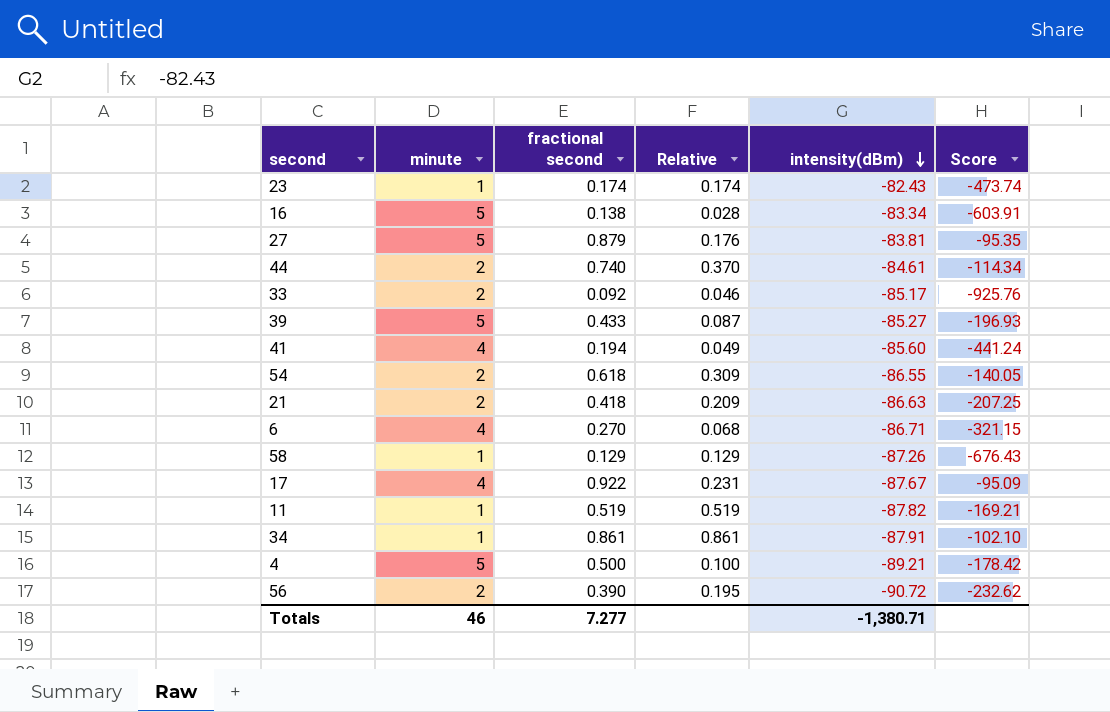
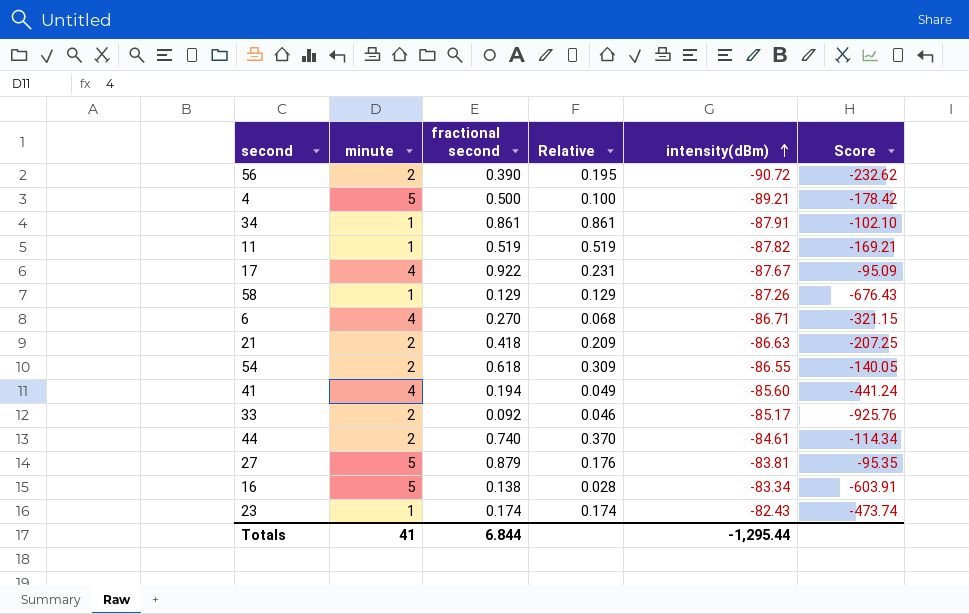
row order: intensity(dBm) descending -> intensity(dBm) ascending
row 39: 5 | 0.433 | 0.087 | -85.27 | -196.93 -> none
Totals | minute: 46 -> 41
Totals | fractional second: 7.277 -> 6.844
Totals | intensity(dBm): -1,380.71 -> -1,295.44

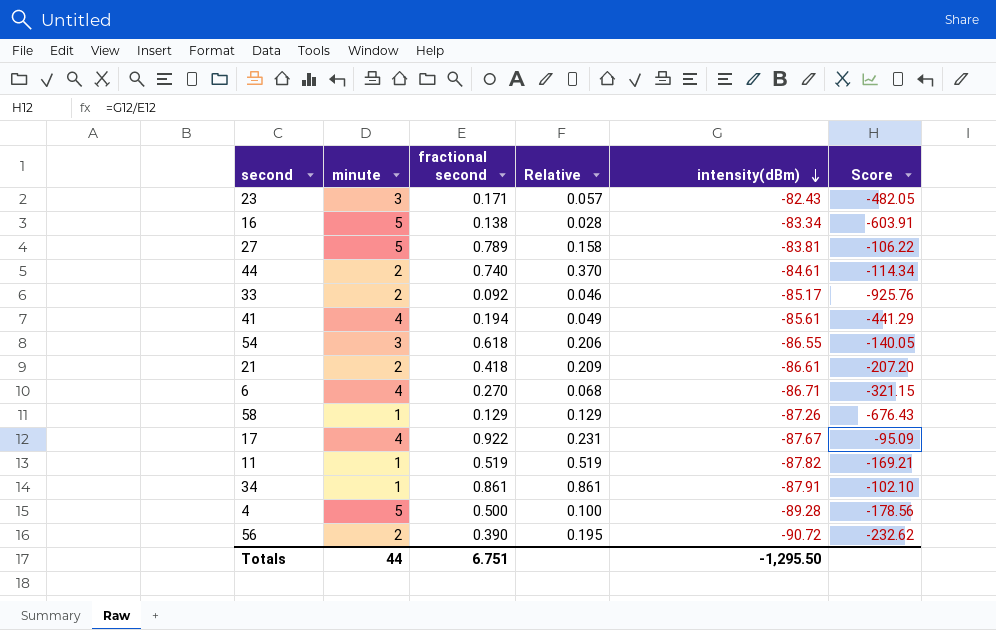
row order: intensity(dBm) ascending -> intensity(dBm) descending
23 | minute: 1 -> 3
23 | fractional second: 0.174 -> 0.171
23 | Relative: 0.174 -> 0.057
23 | Score: -473.74 -> -482.05
27 | fractional second: 0.879 -> 0.789
27 | Relative: 0.176 -> 0.158
27 | Score: -95.35 -> -106.22
41 | intensity(dBm): -85.60 -> -85.61
41 | Score: -441.24 -> -441.29
54 | minute: 2 -> 3
54 | Relative: 0.309 -> 0.206
21 | intensity(dBm): -86.63 -> -86.61
21 | Score: -207.25 -> -207.20
4 | intensity(dBm): -89.21 -> -89.28
4 | Score: -178.42 -> -178.56
Totals | minute: 41 -> 44
Totals | fractional second: 6.844 -> 6.751
Totals | intensity(dBm): -1,295.44 -> -1,295.50

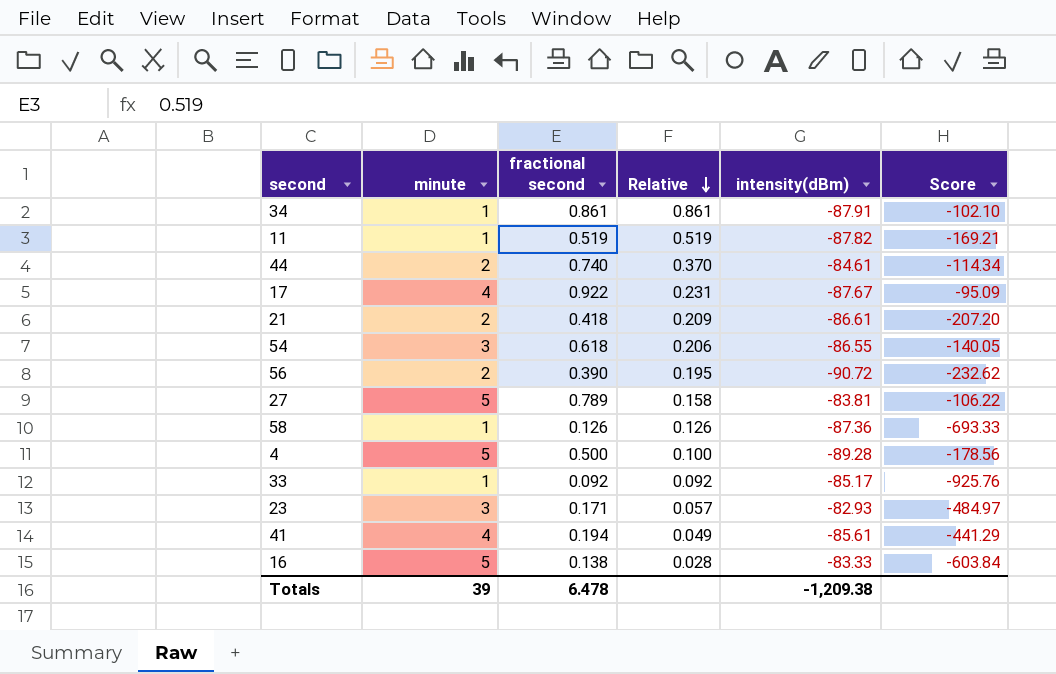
row order: intensity(dBm) descending -> Relative descending
row 6: 4 | 0.270 | 0.068 | -86.71 | -321.15 -> none
58 | fractional second: 0.129 -> 0.126
58 | Relative: 0.129 -> 0.126
58 | intensity(dBm): -87.26 -> -87.36
58 | Score: -676.43 -> -693.33
33 | minute: 2 -> 1
33 | Relative: 0.046 -> 0.092
23 | intensity(dBm): -82.43 -> -82.93
23 | Score: -482.05 -> -484.97
16 | intensity(dBm): -83.34 -> -83.33
16 | Score: -603.91 -> -603.84
Totals | minute: 44 -> 39
Totals | fractional second: 6.751 -> 6.478
Totals | intensity(dBm): -1,295.50 -> -1,209.38

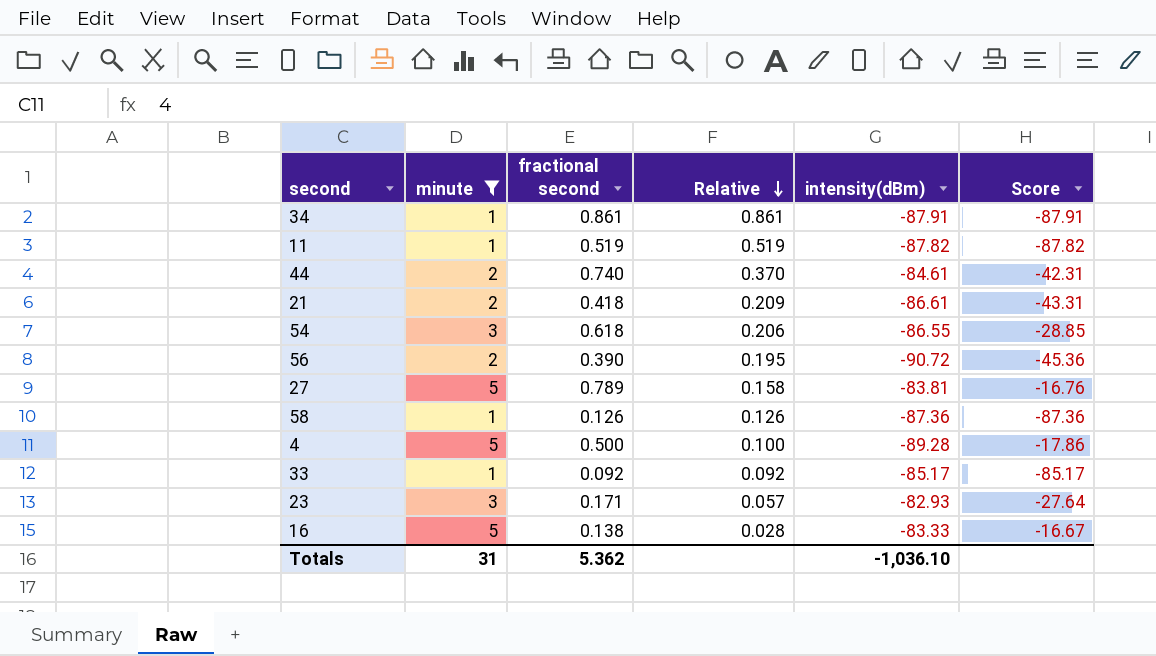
filter: none -> minute != 4
column Score | formula: [intensity(dBm)] / [fractional second] -> [intensity(dBm)] / [minute]
Totals | minute: 39 -> 31
Totals | fractional second: 6.478 -> 5.362
Totals | intensity(dBm): -1,209.38 -> -1,036.10

